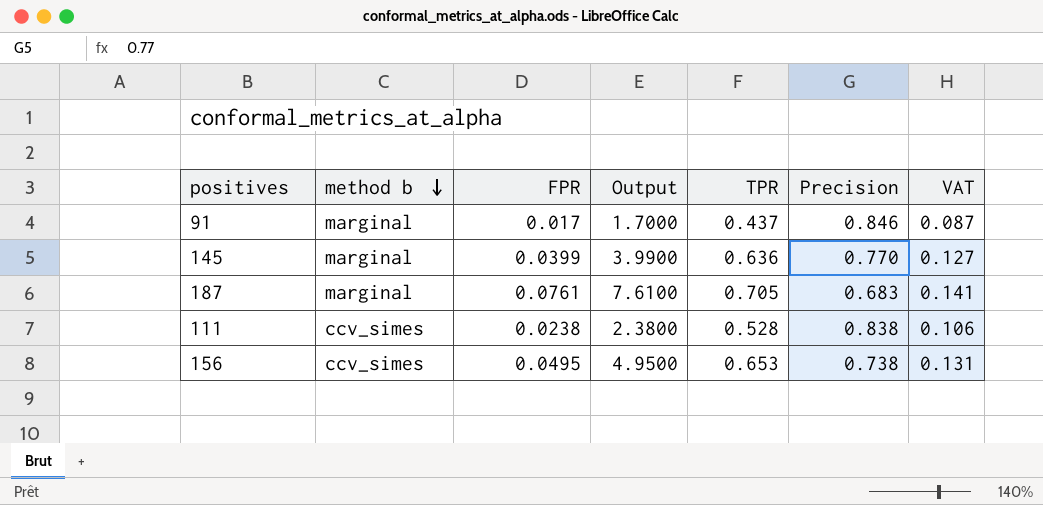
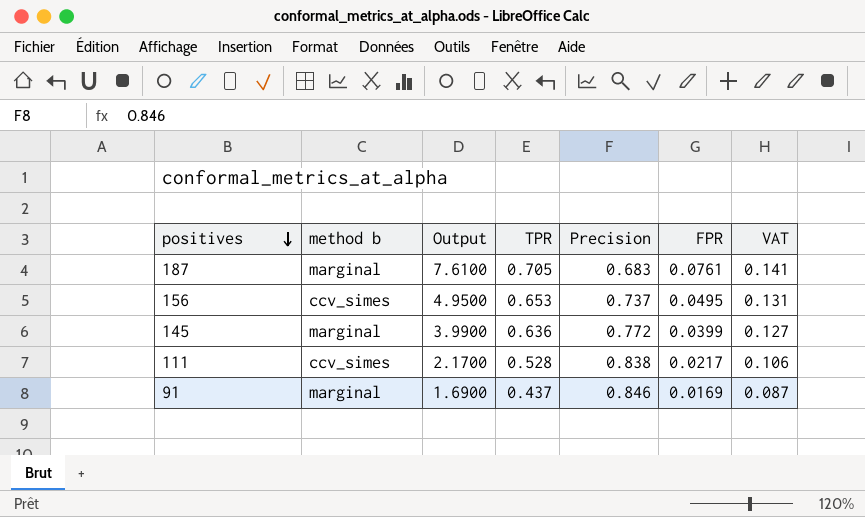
row order: method b descending -> positives descending
column FPR | position: 3 -> 6
156 | Precision: 0.738 -> 0.737
145 | Precision: 0.770 -> 0.772
111 | Output: 2.3800 -> 2.1700
111 | FPR: 0.0238 -> 0.0217
91 | Output: 1.7000 -> 1.6900
91 | FPR: 0.017 -> 0.0169

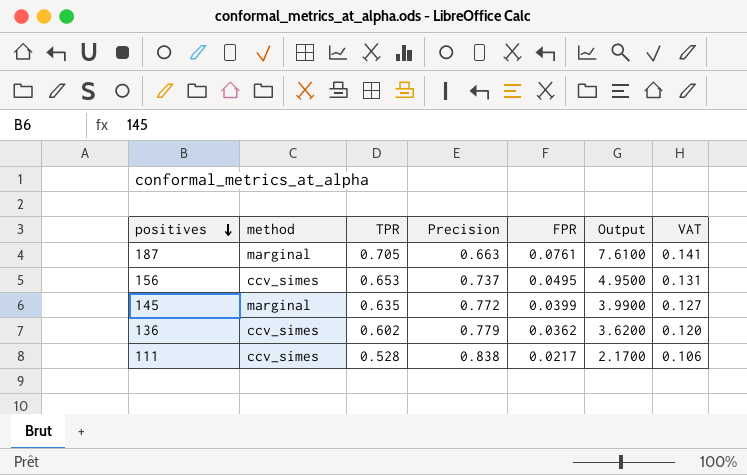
column name: method b -> method
column Output | position: 3 -> 6
row 91: marginal | 1.6900 | 0.437 | 0.846 | 0.0169 | 0.087 -> none
187 | Precision: 0.683 -> 0.663
145 | TPR: 0.636 -> 0.635
row 136: none -> ccv_simes | 0.602 | 0.779 | 0.0362 | 3.6200 | 0.120

